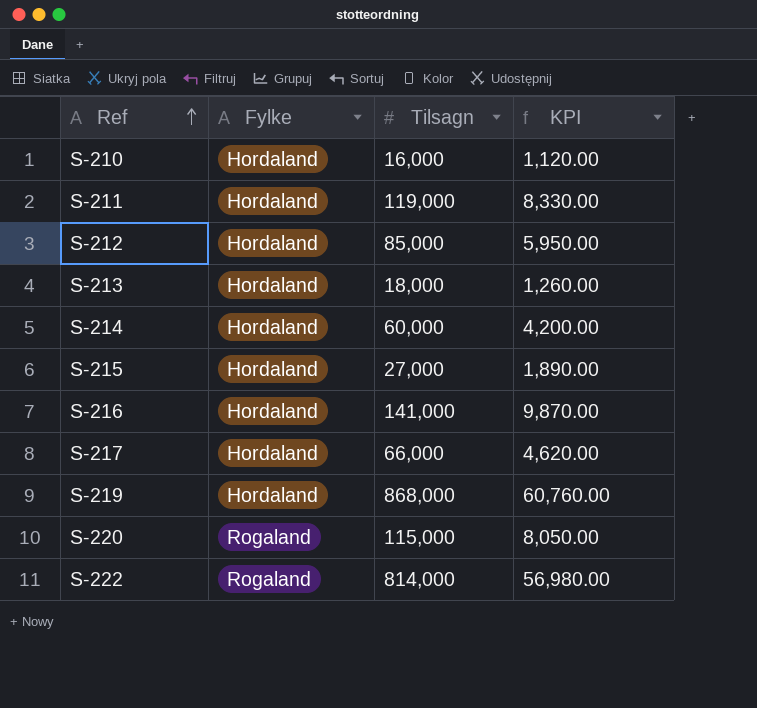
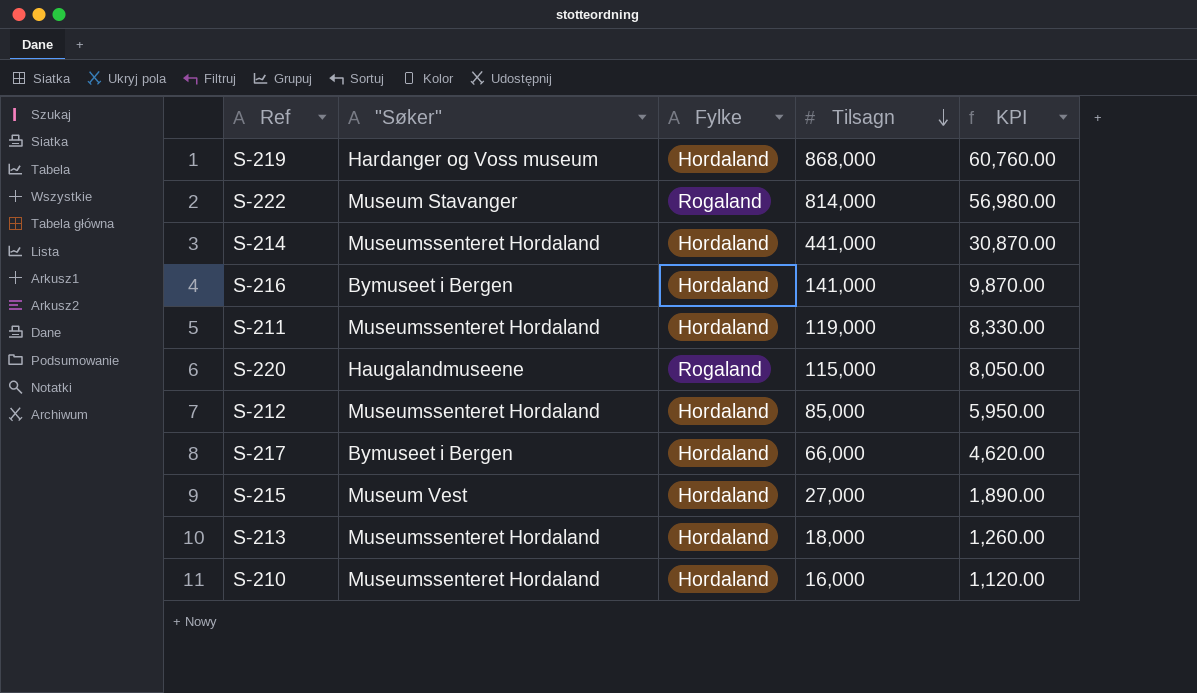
row order: Ref ascending -> Tilsagn descending
column "Søker" | position: none -> 2
S-214 | Tilsagn: 60,000 -> 441,000
S-214 | KPI: 4,200.00 -> 30,870.00

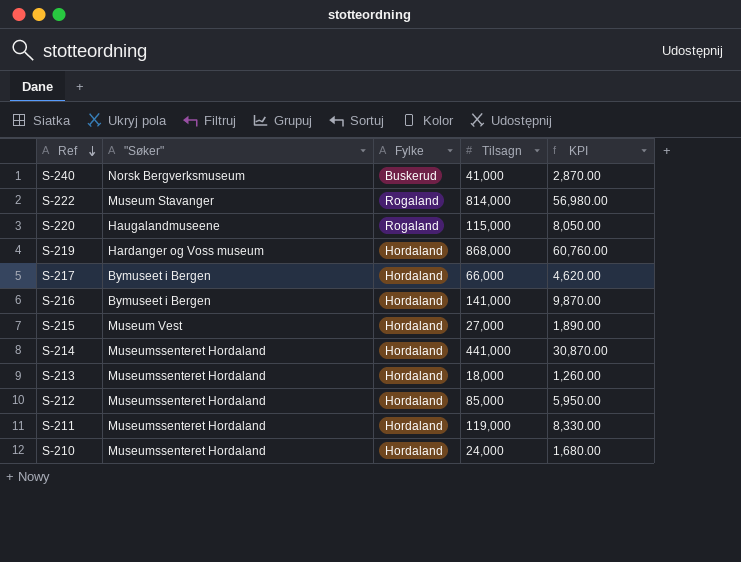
row order: Tilsagn descending -> Ref descending
row S-240: none -> Norsk Bergverksmuseum | Buskerud | 41,000 | 2,870.00
S-210 | Tilsagn: 16,000 -> 24,000
S-210 | KPI: 1,120.00 -> 1,680.00

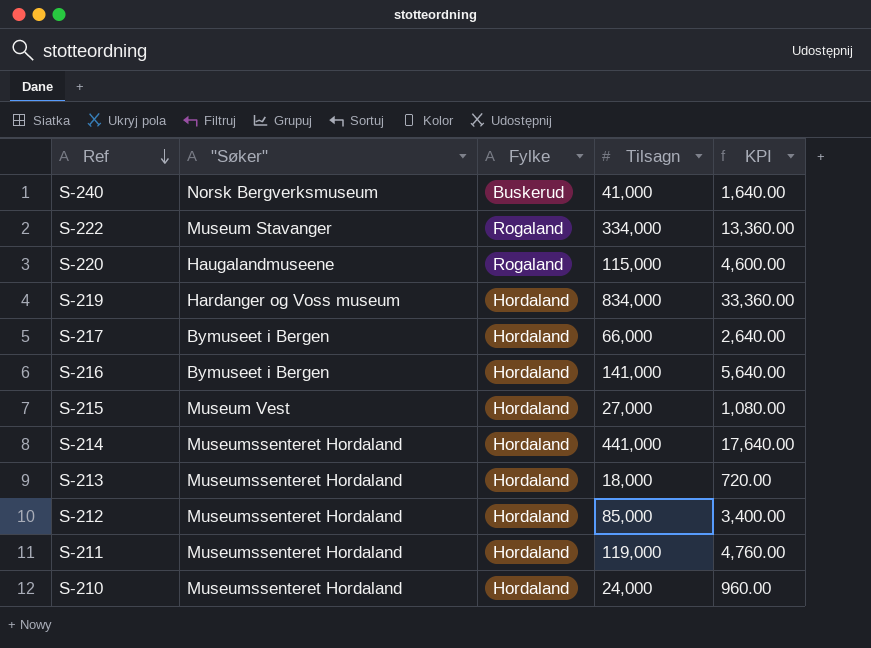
column KPI | formula: [Tilsagn] * 0.07 -> [Tilsagn] * 0.04
S-222 | Tilsagn: 814,000 -> 334,000
S-219 | Tilsagn: 868,000 -> 834,000

